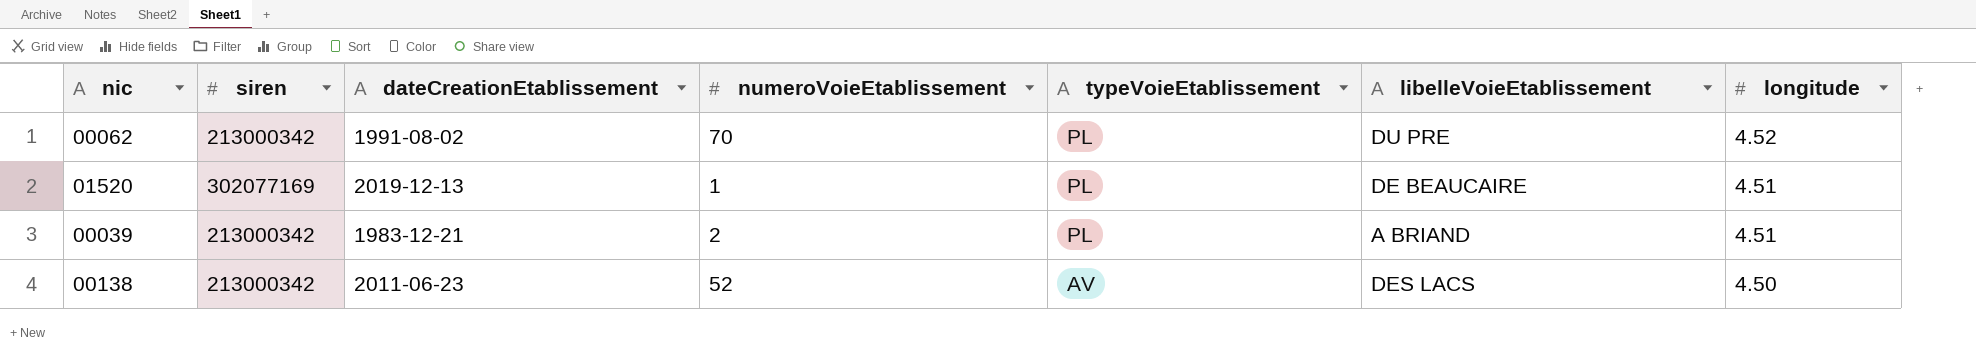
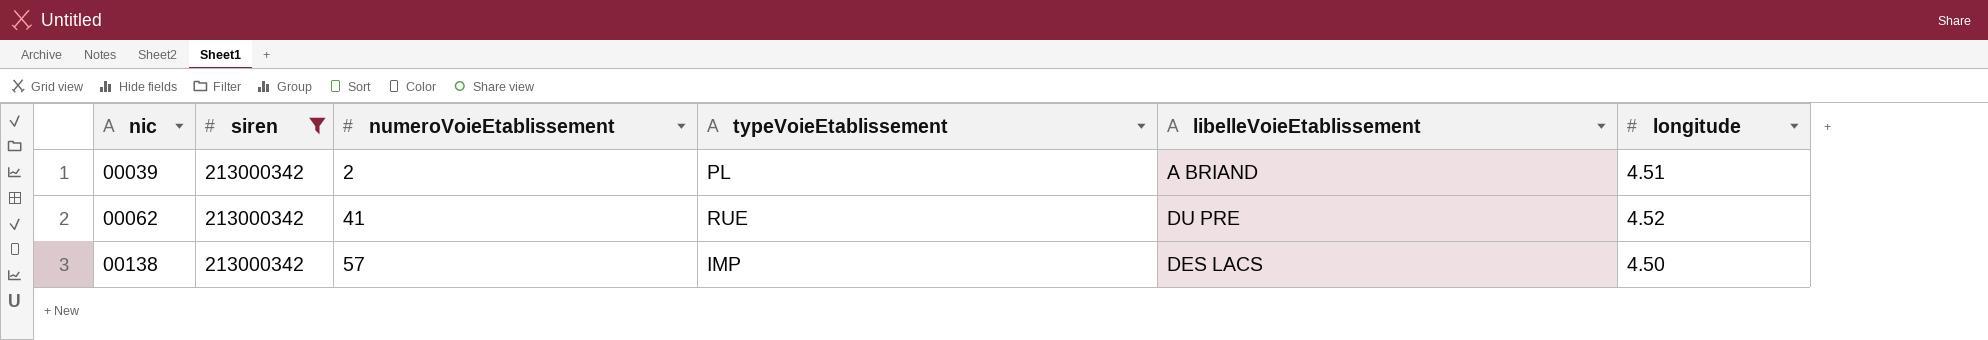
filter: none -> siren = 213000342
row order: typeVoieEtablissement descending -> nic ascending
column dateCreationEtablissement | position: 3 -> none
00062 | numeroVoieEtablissement: 70 -> 41
00062 | typeVoieEtablissement: PL -> RUE
00138 | numeroVoieEtablissement: 52 -> 57
00138 | typeVoieEtablissement: AV -> IMP

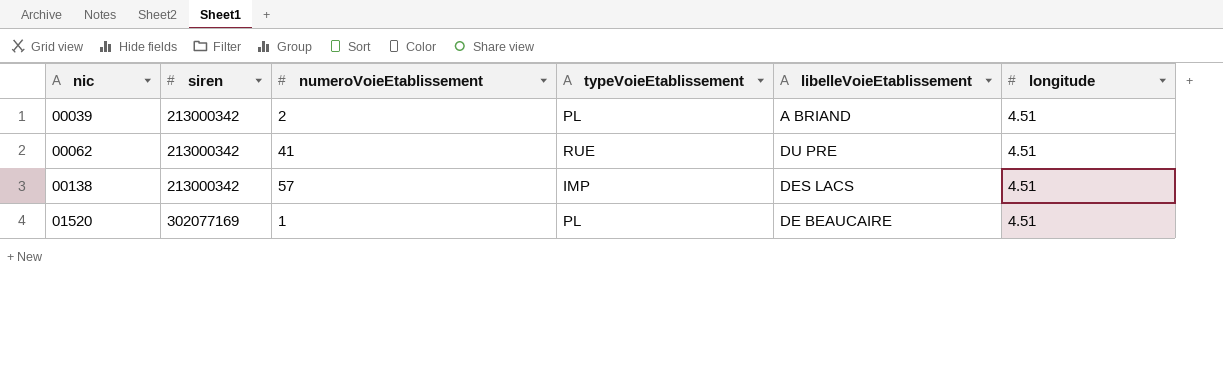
filter: siren = 213000342 -> none
00062 | longitude: 4.52 -> 4.51
00138 | longitude: 4.50 -> 4.51

